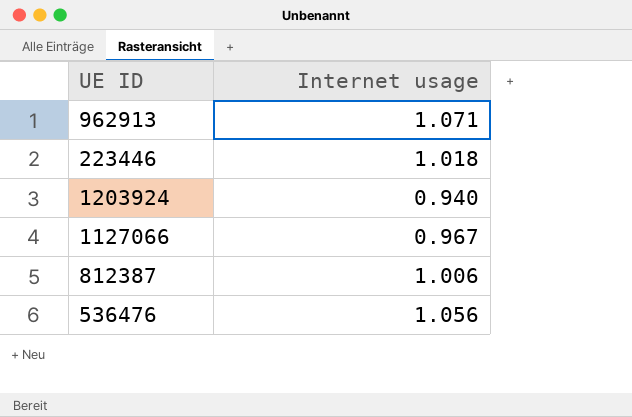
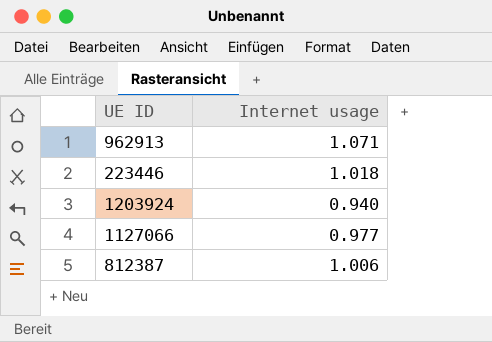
row 536476: 1.056 -> none
1127066 | Internet usage: 0.967 -> 0.977

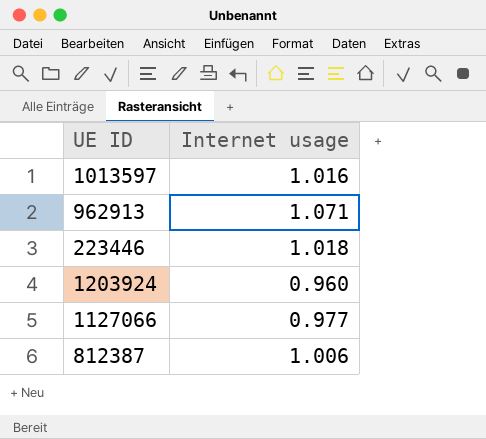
row 1013597: none -> 1.016
1203924 | Internet usage: 0.940 -> 0.960

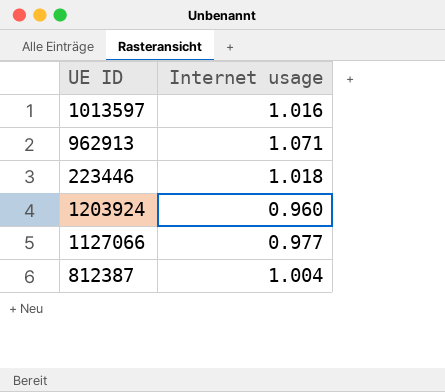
812387 | Internet usage: 1.006 -> 1.004

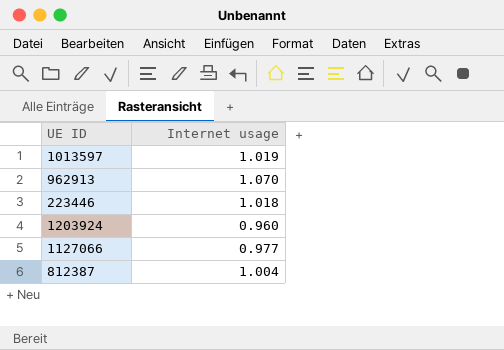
1013597 | Internet usage: 1.016 -> 1.019
962913 | Internet usage: 1.071 -> 1.070

